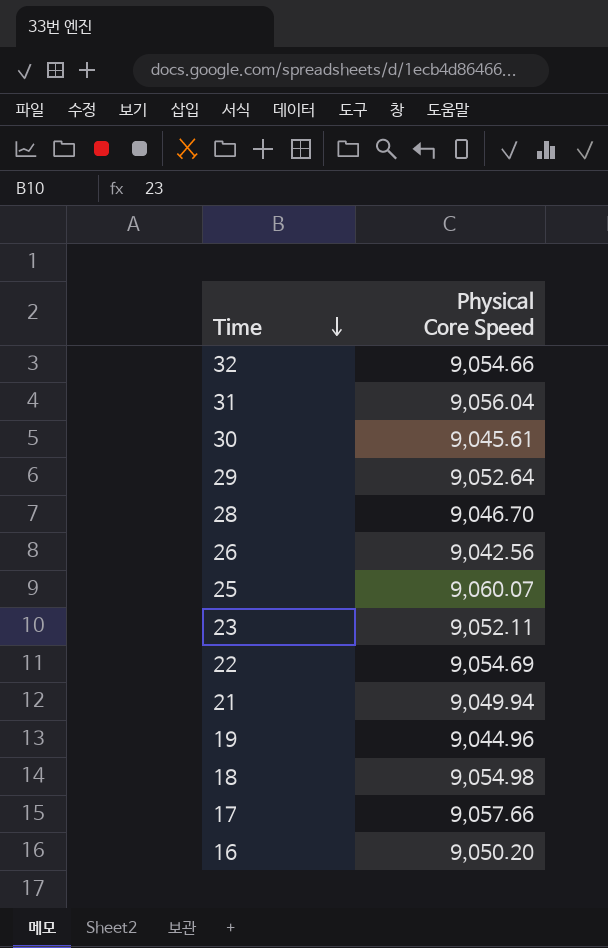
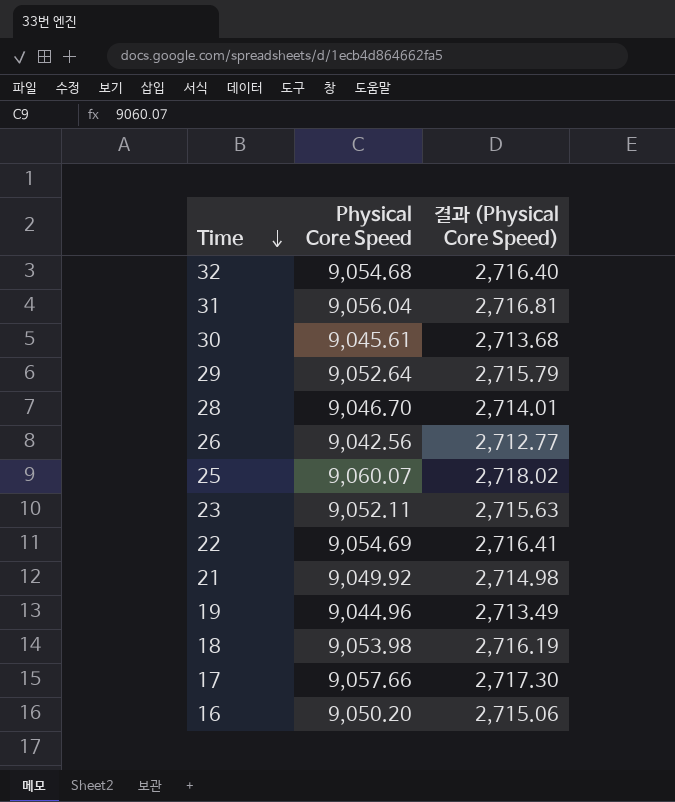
column 결과 (Physical Core Speed) | formula: none -> [Physical Core Speed] * 0.3
32 | Physical Core Speed: 9,054.66 -> 9,054.68
21 | Physical Core Speed: 9,049.94 -> 9,049.92
18 | Physical Core Speed: 9,054.98 -> 9,053.98

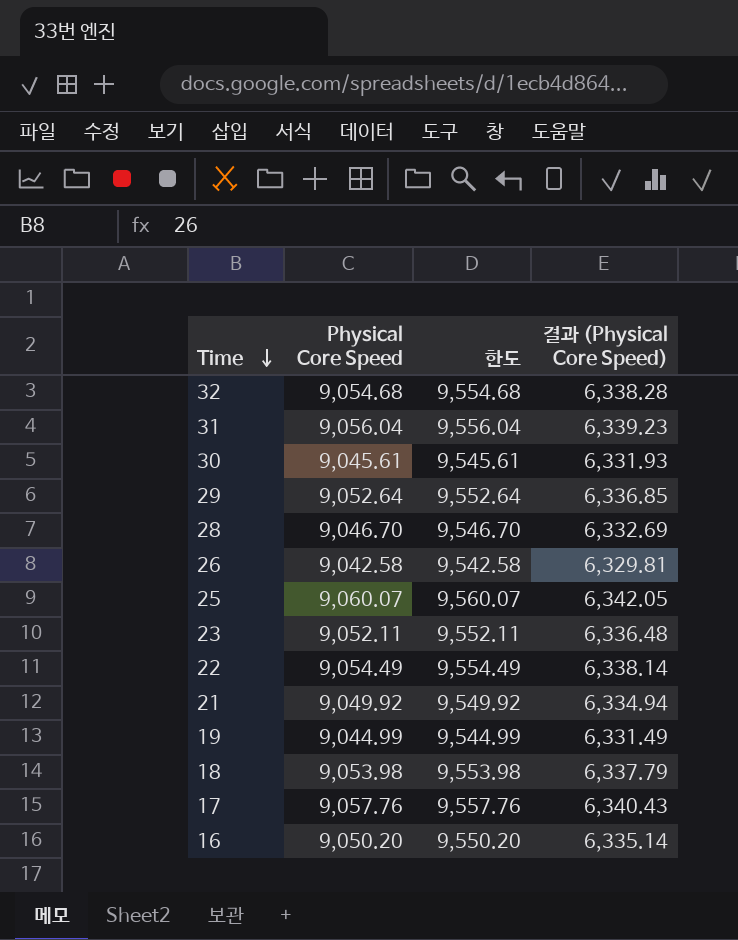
column 한도 | formula: none -> [Physical Core Speed] + 500
column 결과 (Physical Core Speed) | formula: [Physical Core Speed] * 0.3 -> [Physical Core Speed] * 0.7
26 | Physical Core Speed: 9,042.56 -> 9,042.58
22 | Physical Core Speed: 9,054.69 -> 9,054.49
19 | Physical Core Speed: 9,044.96 -> 9,044.99
17 | Physical Core Speed: 9,057.66 -> 9,057.76

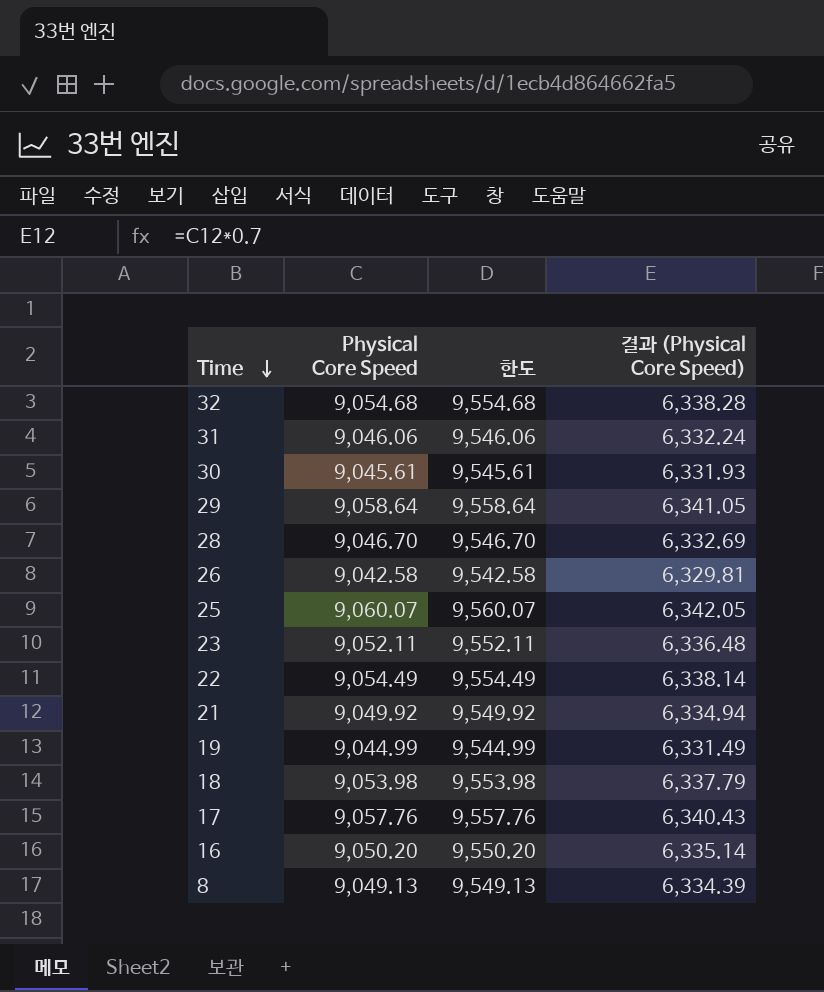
31 | Physical Core Speed: 9,056.04 -> 9,046.06
31 | 한도: 9,556.04 -> 9,546.06
31 | 결과 (Physical Core Speed): 6,339.23 -> 6,332.24
29 | Physical Core Speed: 9,052.64 -> 9,058.64
29 | 한도: 9,552.64 -> 9,558.64
29 | 결과 (Physical Core Speed): 6,336.85 -> 6,341.05
row 8: none -> 9,049.13 | 9,549.13 | 6,334.39

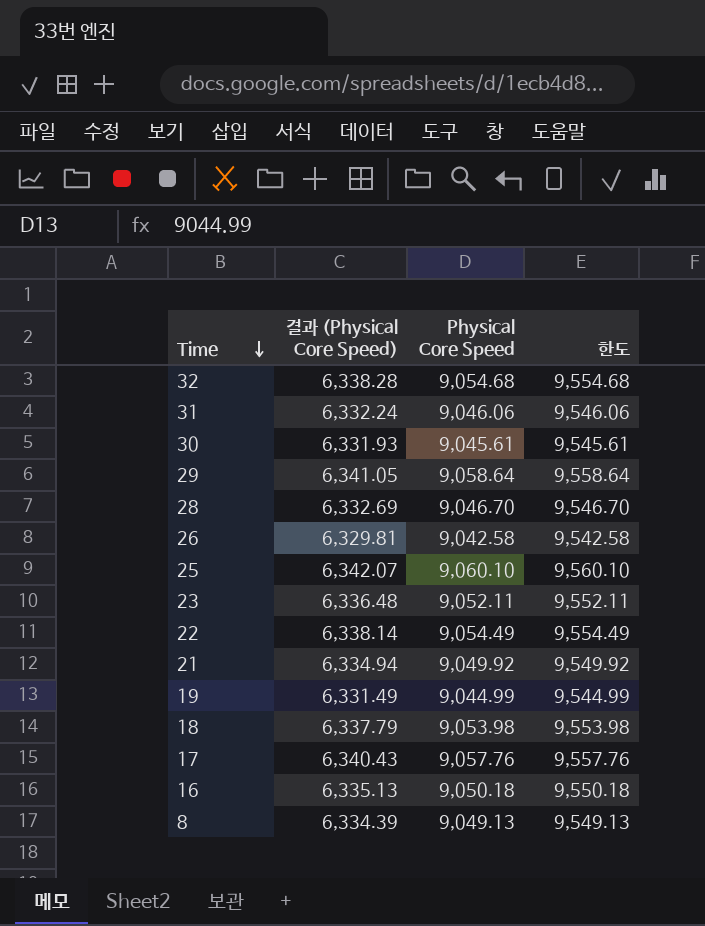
column 결과 (Physical Core Speed) | position: 4 -> 2
25 | 결과 (Physical Core Speed): 6,342.05 -> 6,342.07
25 | Physical Core Speed: 9,060.07 -> 9,060.10
25 | 한도: 9,560.07 -> 9,560.10
16 | 결과 (Physical Core Speed): 6,335.14 -> 6,335.13
16 | Physical Core Speed: 9,050.20 -> 9,050.18
16 | 한도: 9,550.20 -> 9,550.18

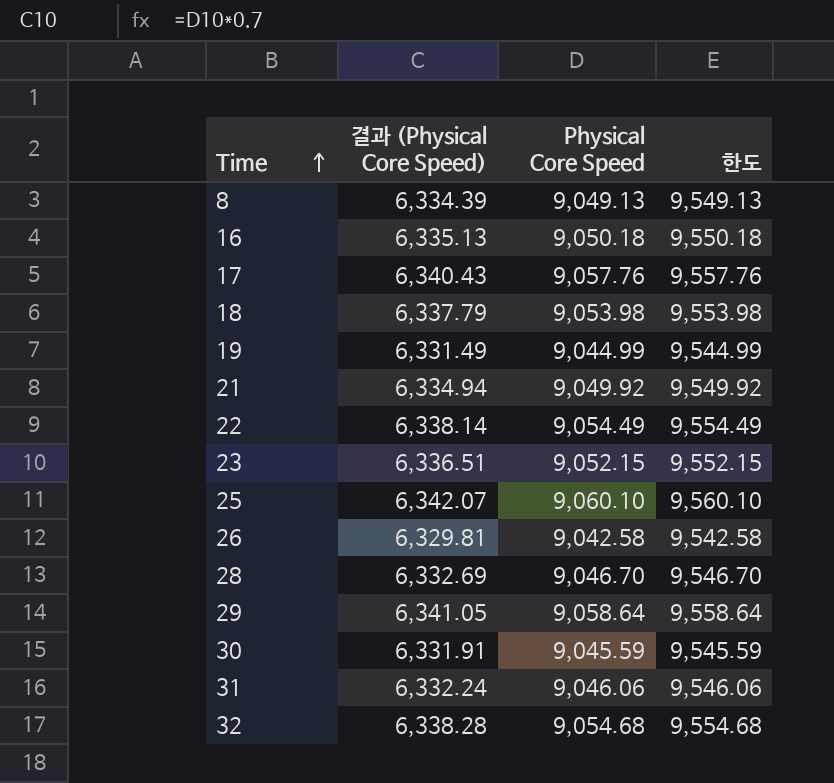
row order: Time descending -> Time ascending
23 | 결과 (Physical Core Speed): 6,336.48 -> 6,336.51
23 | Physical Core Speed: 9,052.11 -> 9,052.15
23 | 한도: 9,552.11 -> 9,552.15
30 | 결과 (Physical Core Speed): 6,331.93 -> 6,331.91
30 | Physical Core Speed: 9,045.61 -> 9,045.59
30 | 한도: 9,545.61 -> 9,545.59

